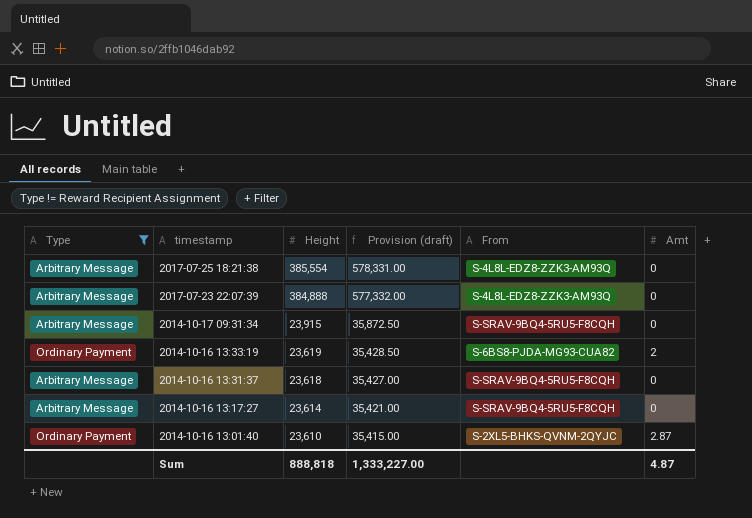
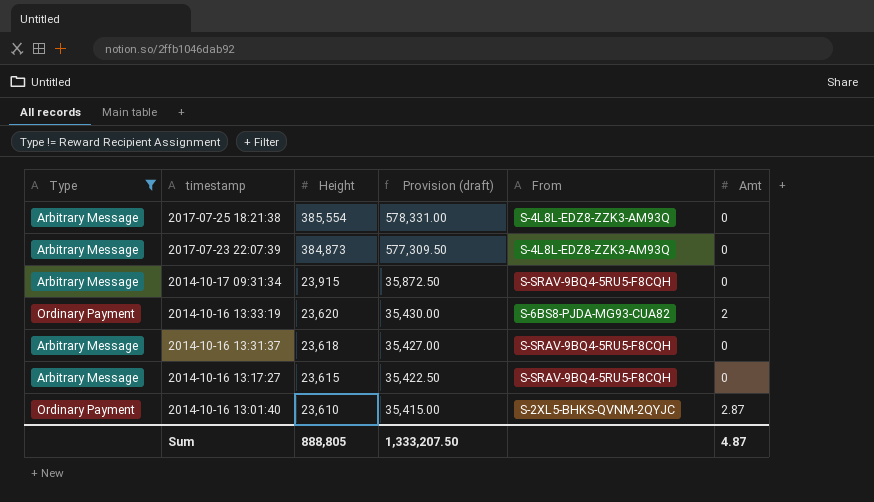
2017-07-23 22:07:39 | Height: 384,888 -> 384,873
2017-07-23 22:07:39 | Provision (draft): 577,332.00 -> 577,309.50
2014-10-16 13:33:19 | Height: 23,619 -> 23,620
2014-10-16 13:33:19 | Provision (draft): 35,428.50 -> 35,430.00
2014-10-16 13:17:27 | Height: 23,614 -> 23,615
2014-10-16 13:17:27 | Provision (draft): 35,421.00 -> 35,422.50
Sum | Height: 888,818 -> 888,805
Sum | Provision (draft): 1,333,227.00 -> 1,333,207.50

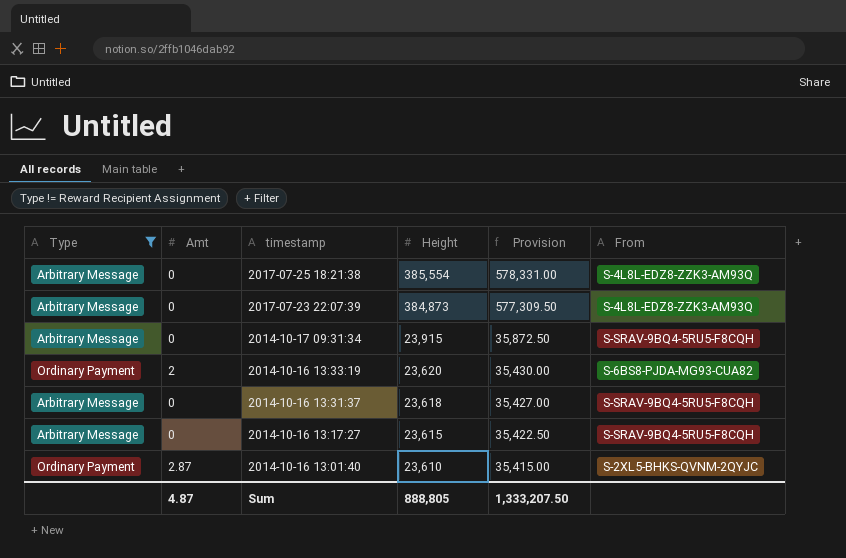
column Amt | position: 6 -> 2
column name: Provision (draft) -> Provision

